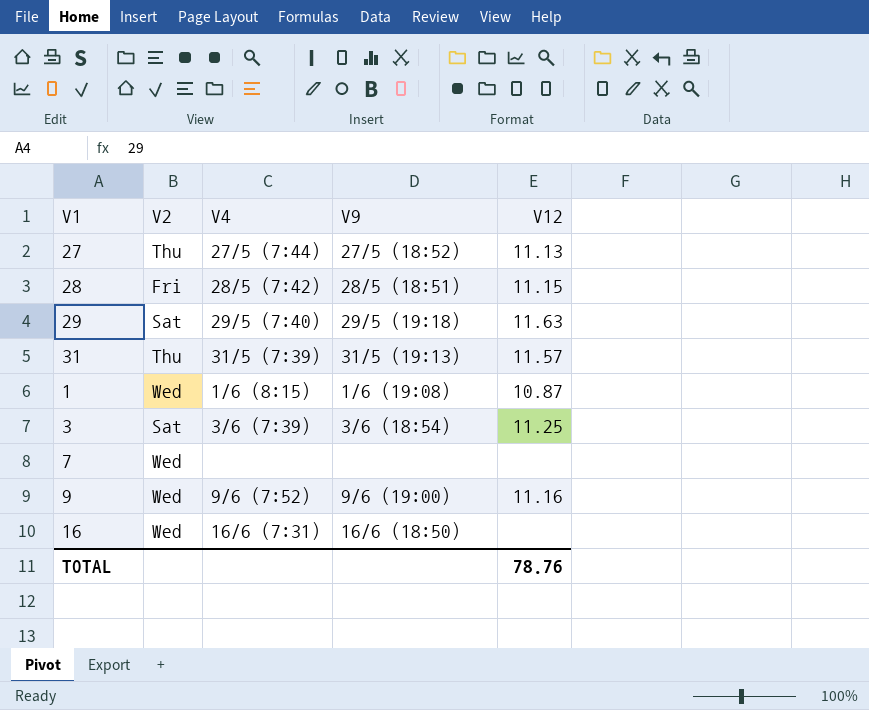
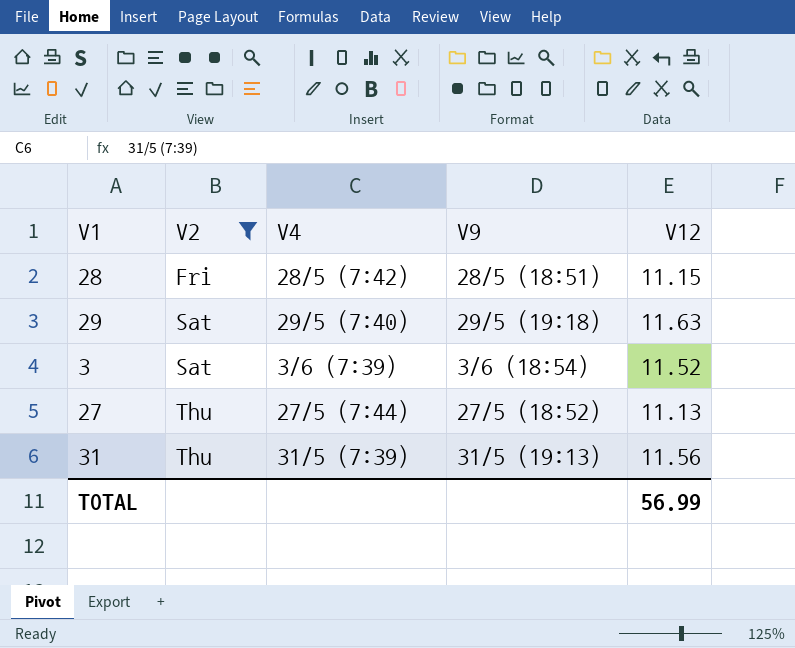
filter: none -> V2 != Wed
row order: none -> V2 ascending
3 | V12: 11.25 -> 11.52
31 | V12: 11.57 -> 11.56
TOTAL | V12: 78.76 -> 56.99

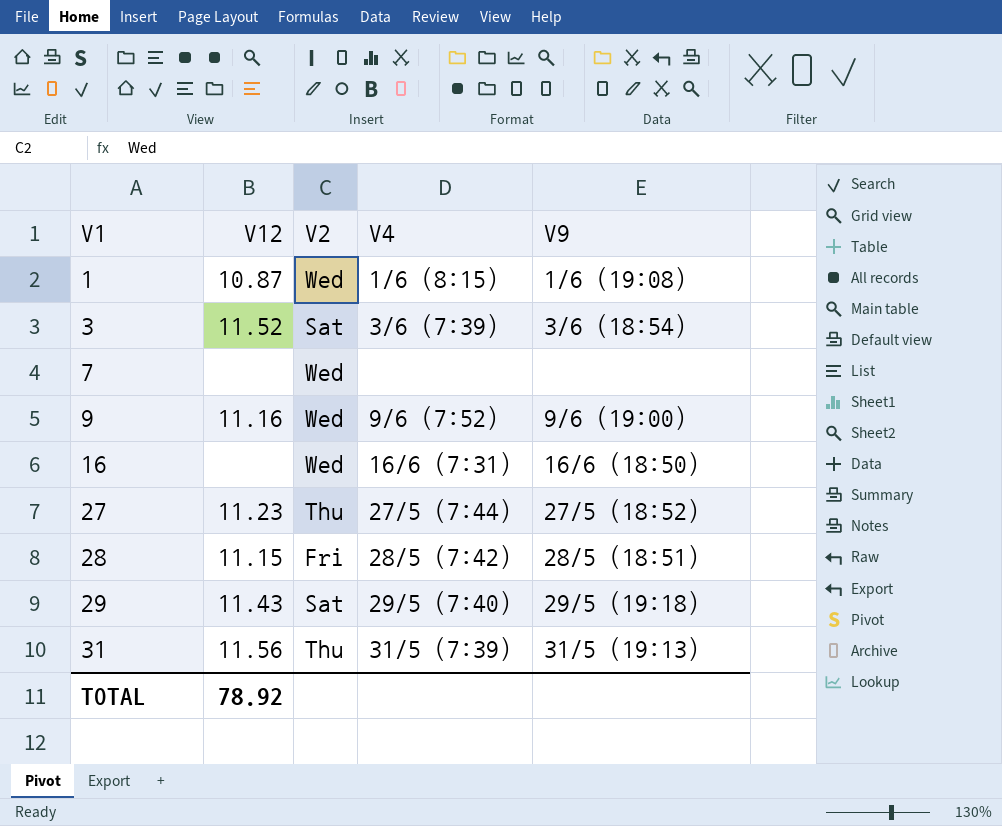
filter: V2 != Wed -> none
row order: V2 ascending -> V1 ascending
column V12 | position: 5 -> 2
27 | V12: 11.13 -> 11.23
29 | V12: 11.63 -> 11.43
TOTAL | V12: 56.99 -> 78.92

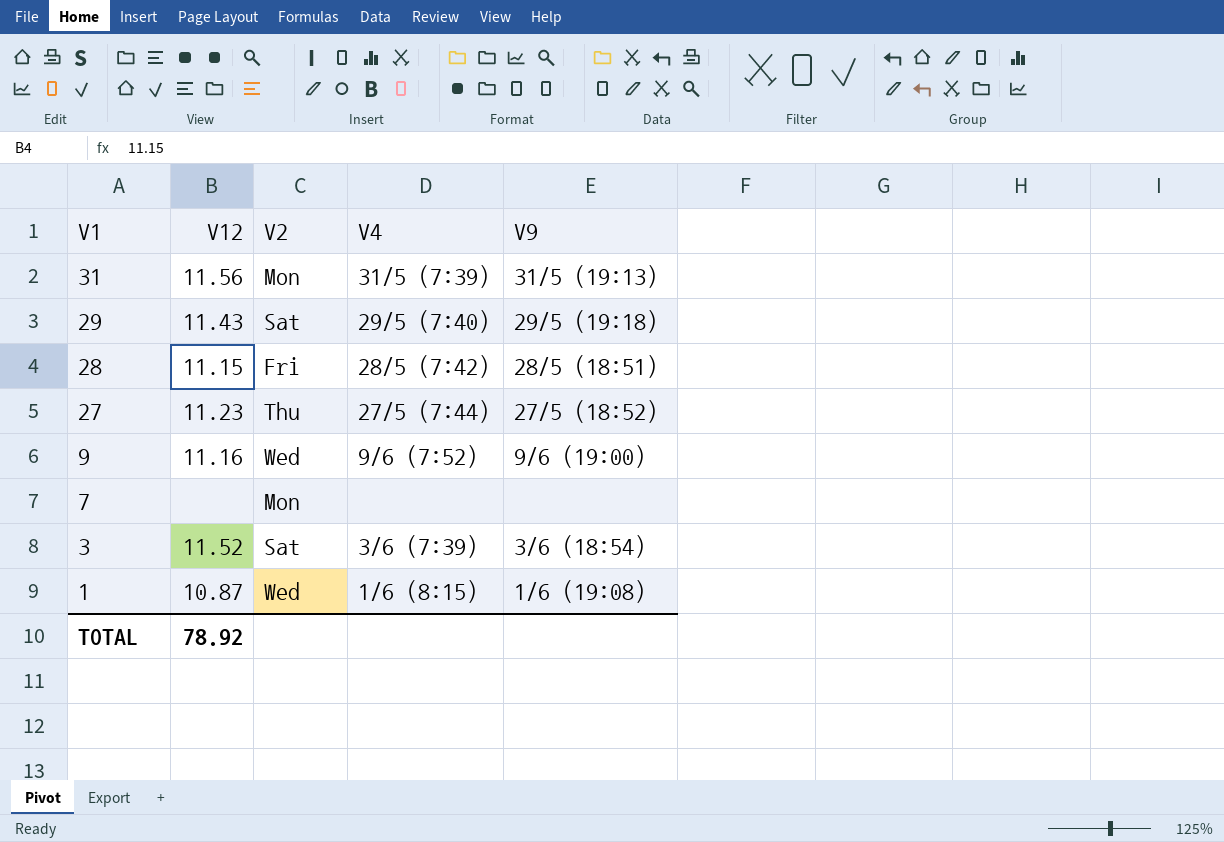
row order: V1 ascending -> V1 descending
row 16: none | Wed | 16/6 (7:31) | 16/6 (18:50) -> none
31 | V2: Thu -> Mon
7 | V2: Wed -> Mon

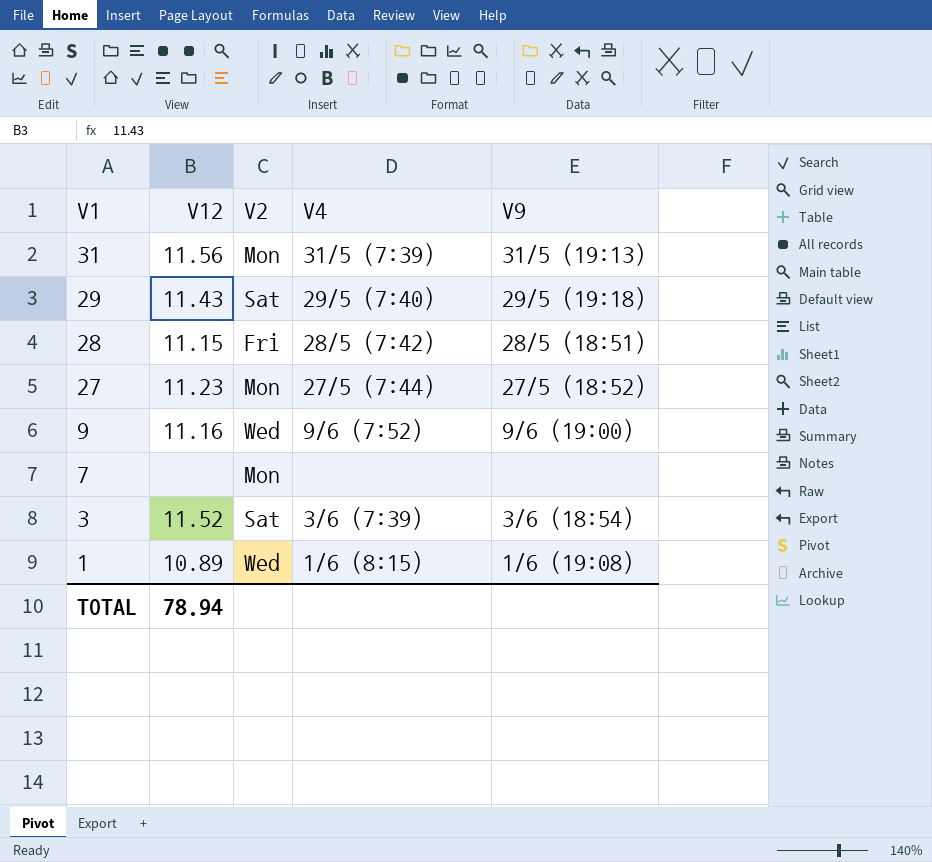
27 | V2: Thu -> Mon
1 | V12: 10.87 -> 10.89
TOTAL | V12: 78.92 -> 78.94

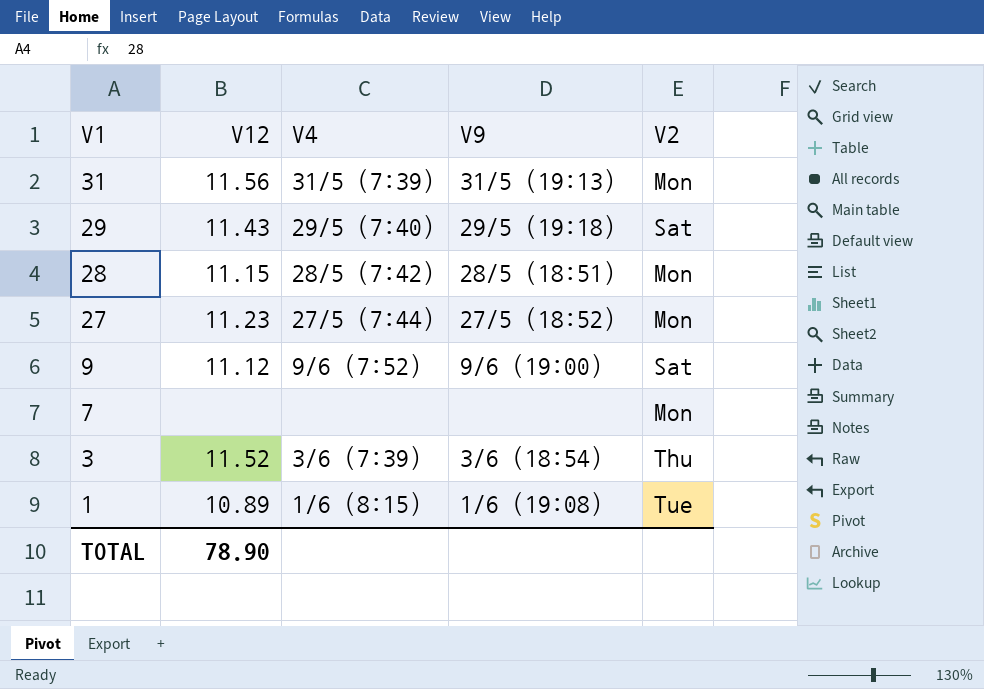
column V2 | position: 3 -> 5
28 | V2: Fri -> Mon
9 | V12: 11.16 -> 11.12
9 | V2: Wed -> Sat
3 | V2: Sat -> Thu
1 | V2: Wed -> Tue
TOTAL | V12: 78.94 -> 78.90

